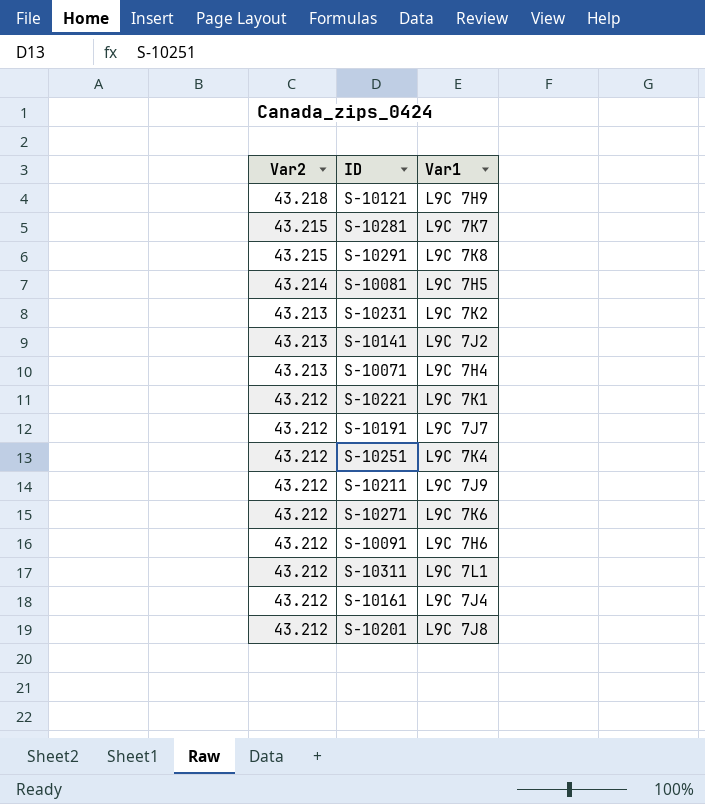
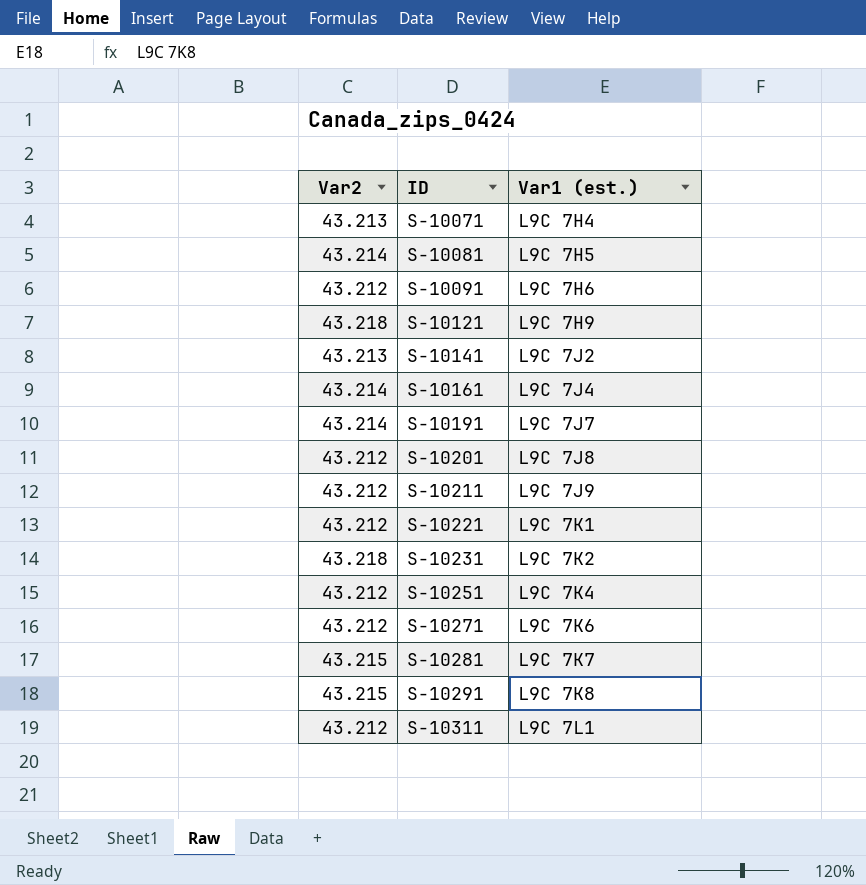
row order: Var2 descending -> ID ascending
column name: Var1 -> Var1 (est.)
S-10161 | Var2: 43.212 -> 43.214
S-10191 | Var2: 43.212 -> 43.214
S-10231 | Var2: 43.213 -> 43.218

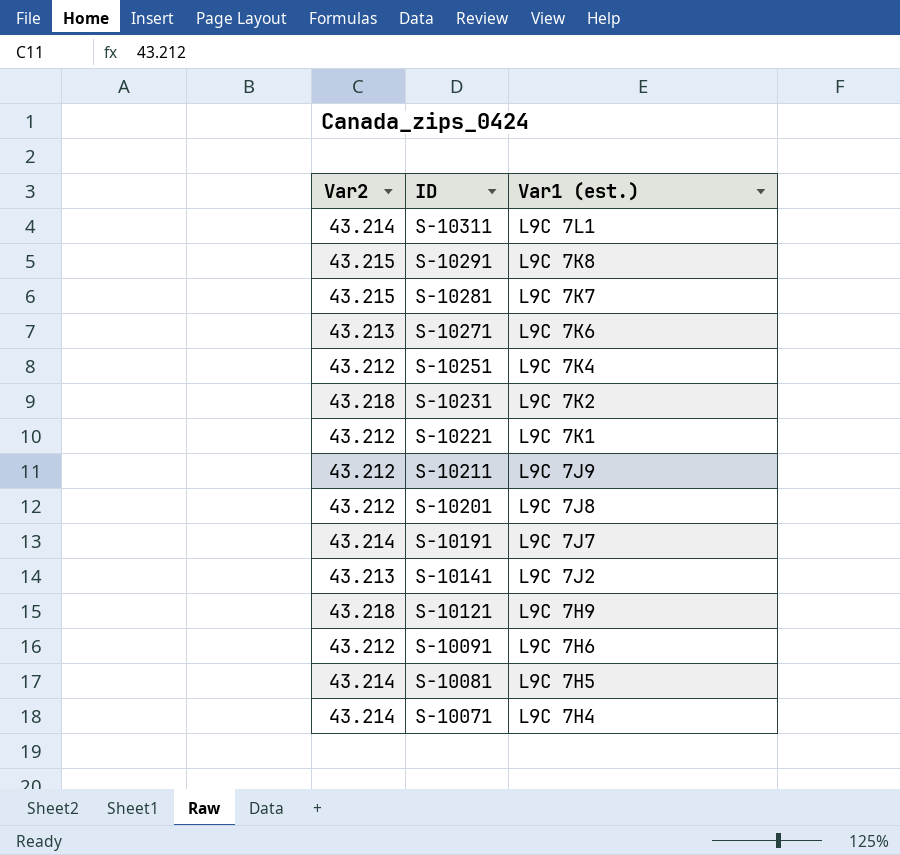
row order: ID ascending -> ID descending
row S-10161: 43.214 | L9C 7J4 -> none
S-10311 | Var2: 43.212 -> 43.214
S-10271 | Var2: 43.212 -> 43.213
S-10071 | Var2: 43.213 -> 43.214

